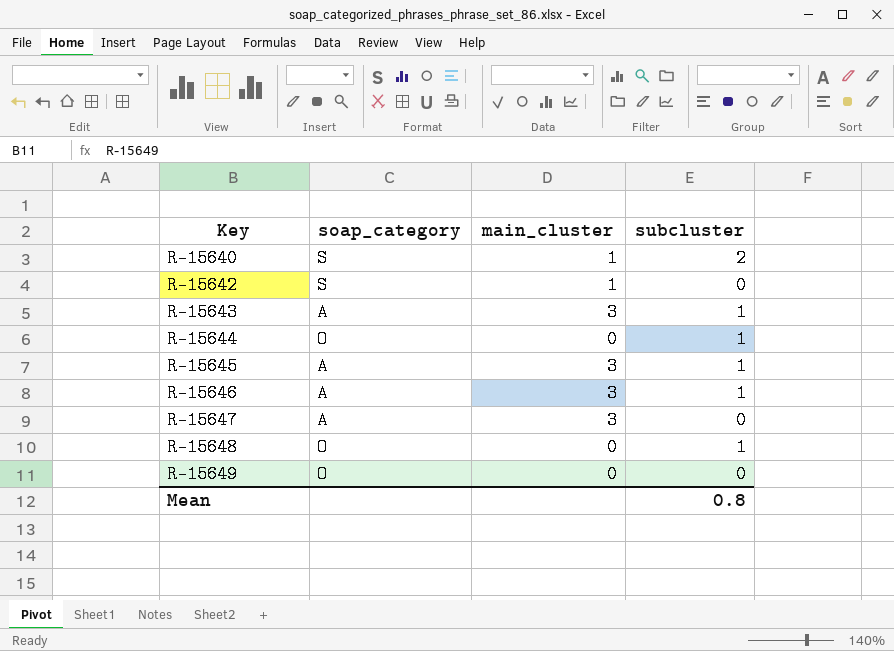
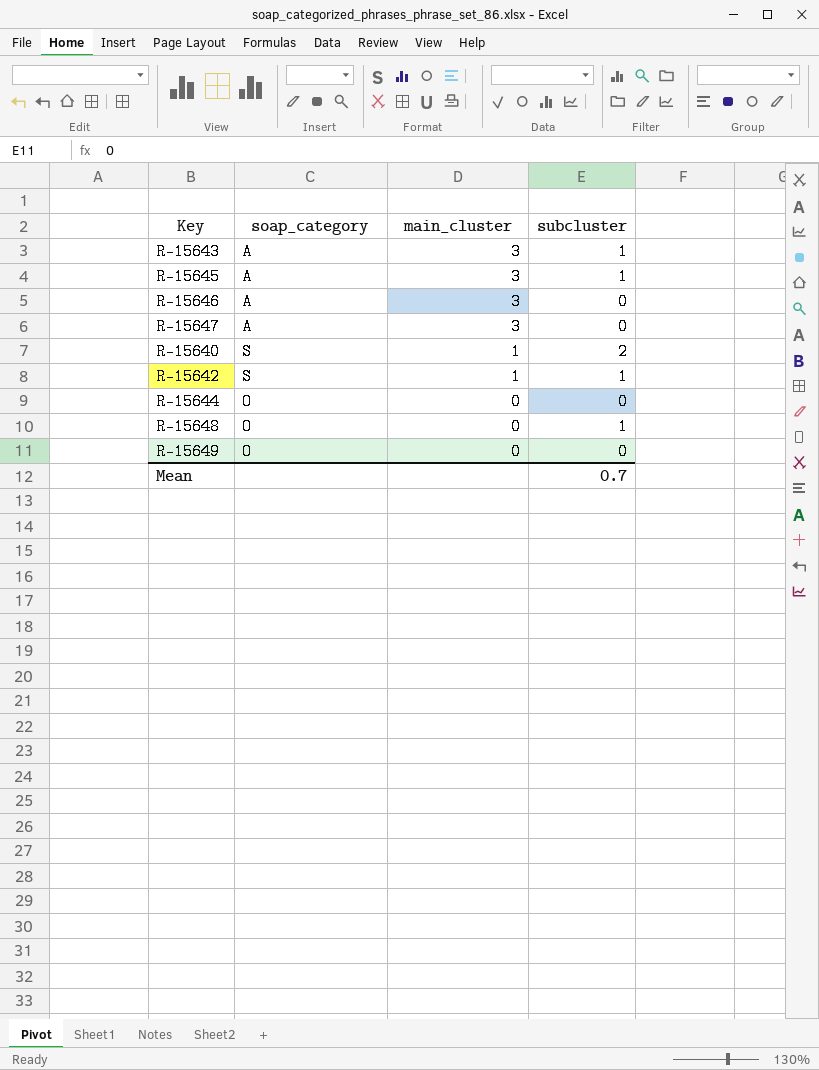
row order: Key ascending -> main_cluster descending
R-15646 | subcluster: 1 -> 0
R-15642 | subcluster: 0 -> 1
R-15644 | subcluster: 1 -> 0
Mean | subcluster: 0.8 -> 0.7

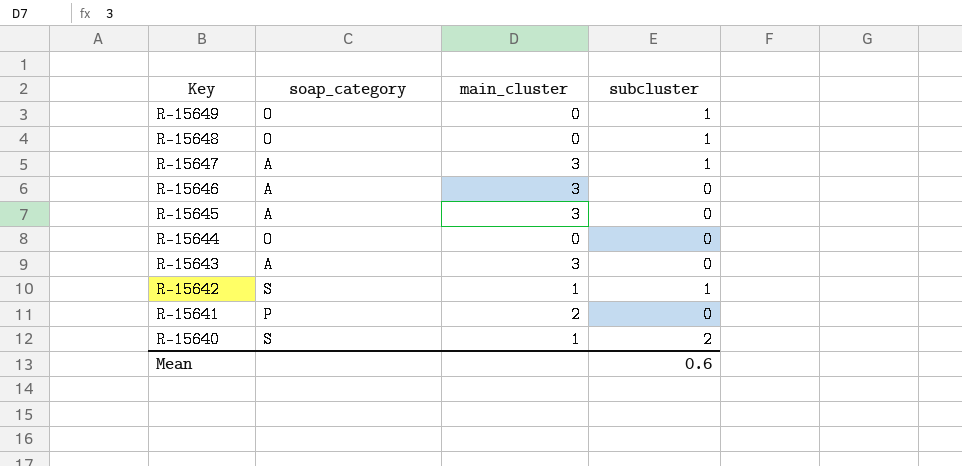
row order: main_cluster descending -> Key descending
R-15649 | subcluster: 0 -> 1
R-15647 | subcluster: 0 -> 1
R-15645 | subcluster: 1 -> 0
R-15643 | subcluster: 1 -> 0
row R-15641: none -> P | 2 | 0
Mean | subcluster: 0.7 -> 0.6

